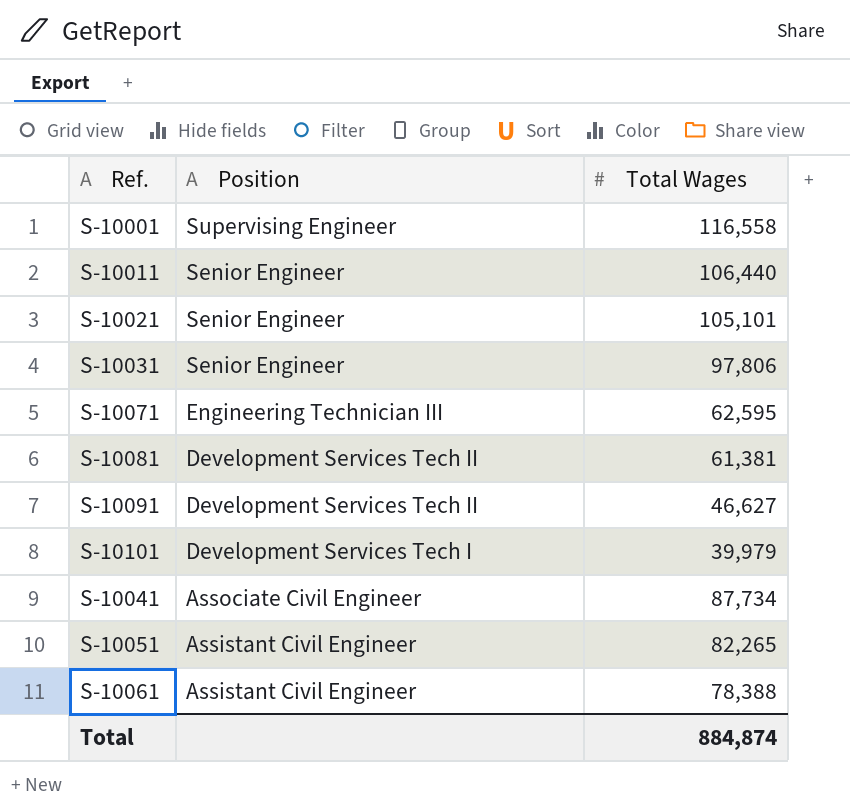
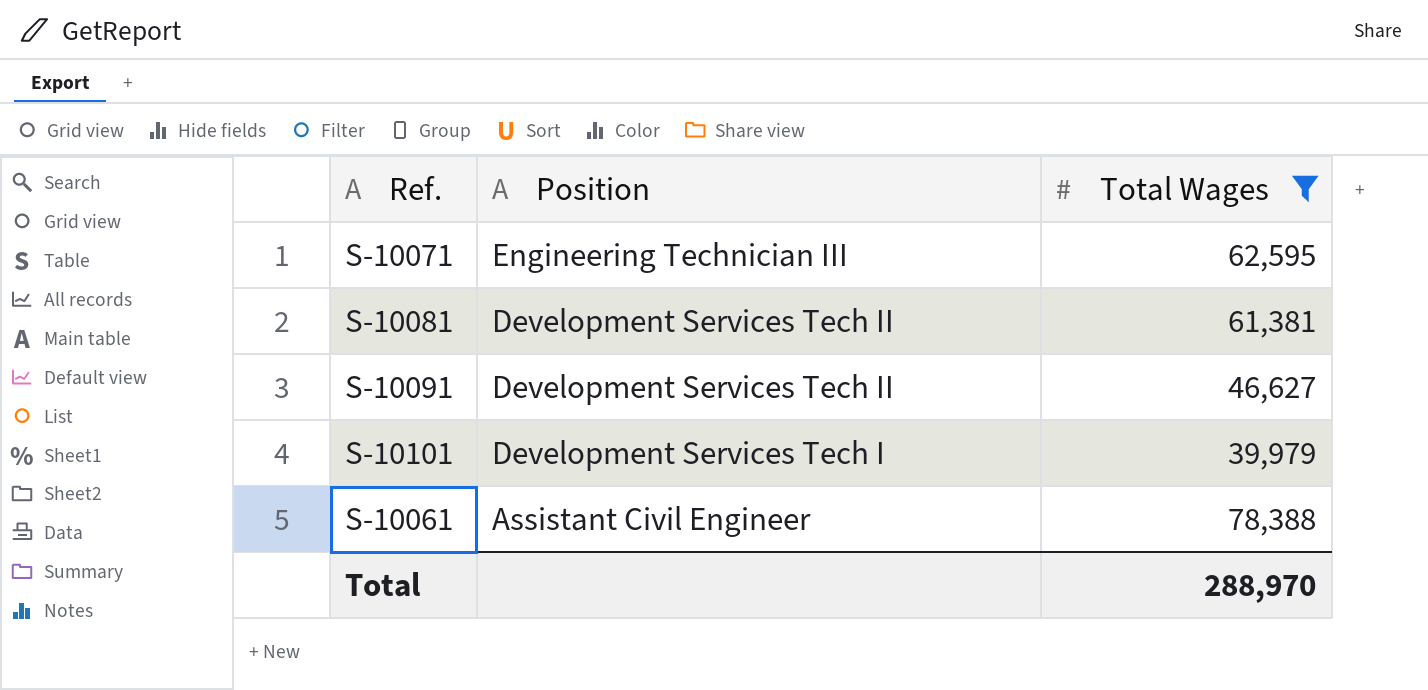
filter: none -> Total Wages <= 78,388
Total | Total Wages: 884,874 -> 288,970

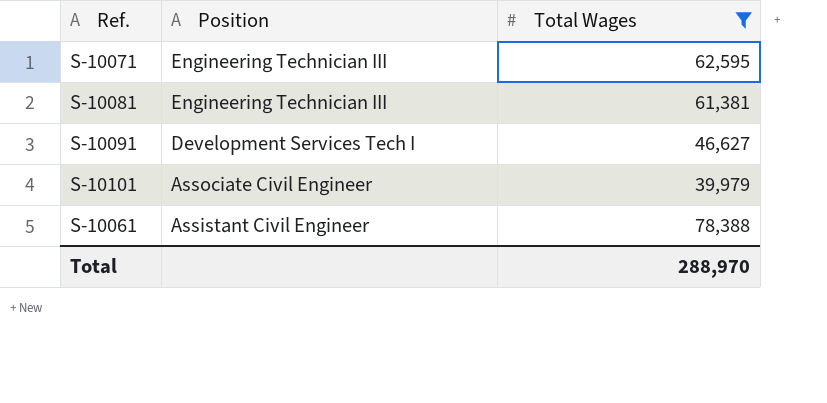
S-10081 | Position: Development Services Tech II -> Engineering Technician III
S-10091 | Position: Development Services Tech II -> Development Services Tech I
S-10101 | Position: Development Services Tech I -> Associate Civil Engineer

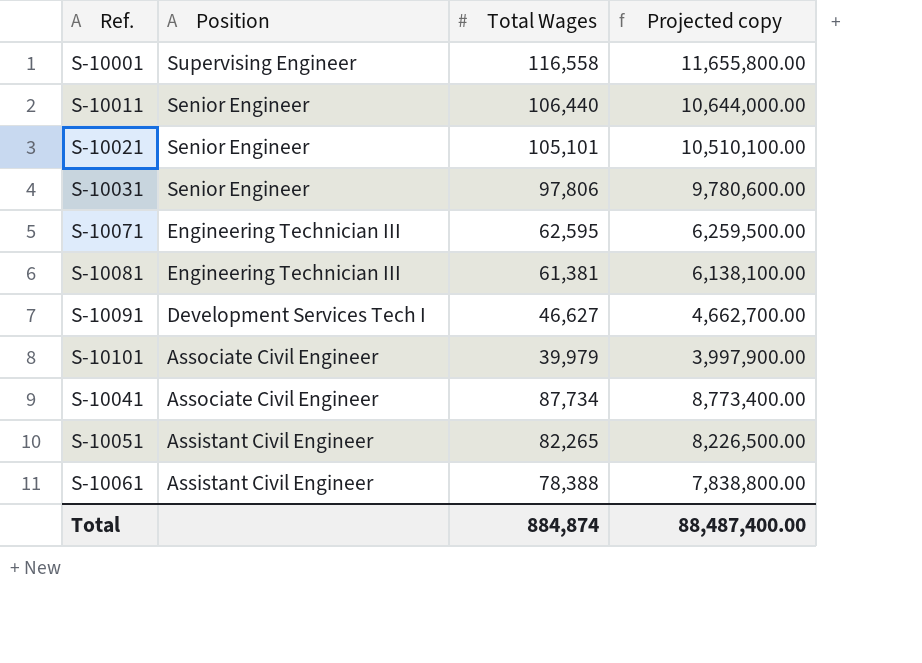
filter: Total Wages <= 78,388 -> none
column Projected copy | formula: none -> [Total Wages] * 100
Total | Total Wages: 288,970 -> 884,874

